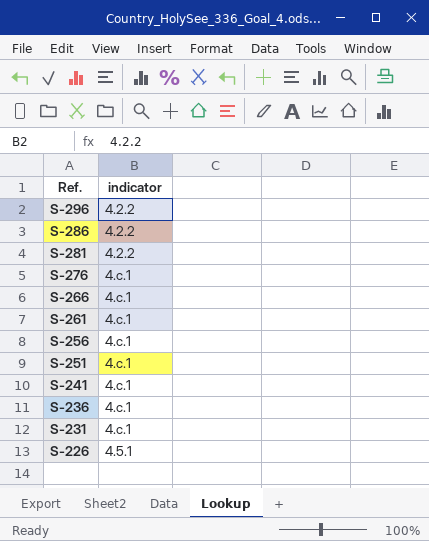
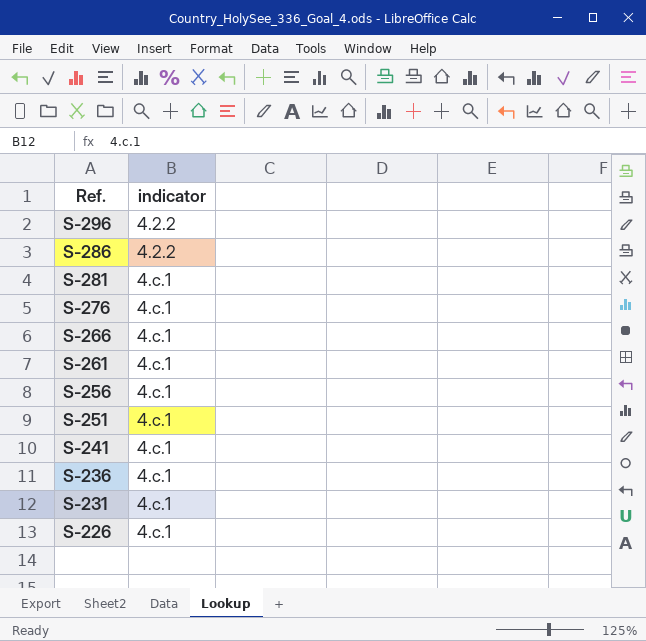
S-281 | indicator: 4.2.2 -> 4.c.1
S-226 | indicator: 4.5.1 -> 4.c.1

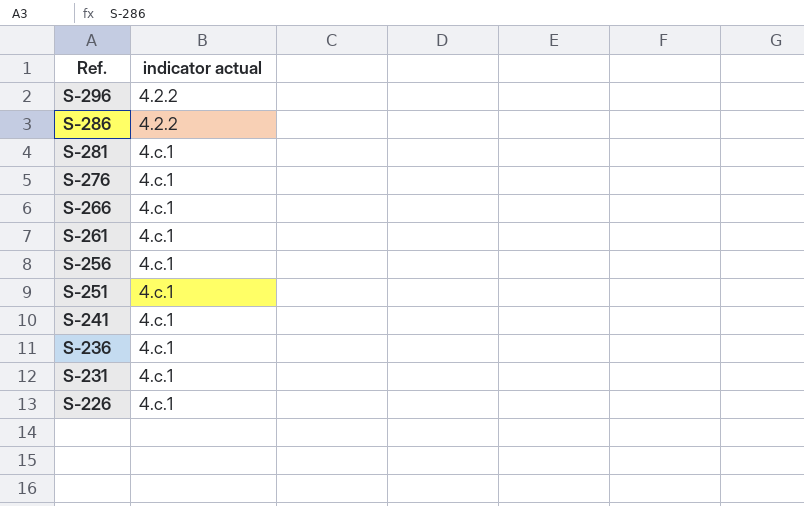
column name: indicator -> indicator actual

